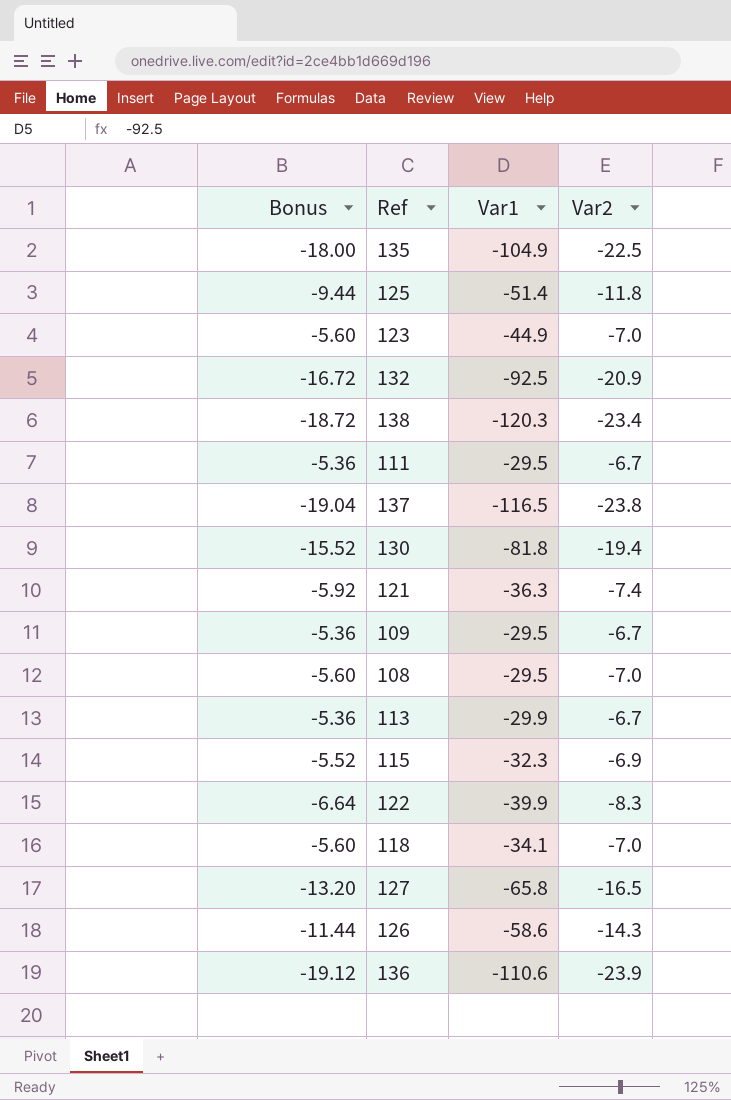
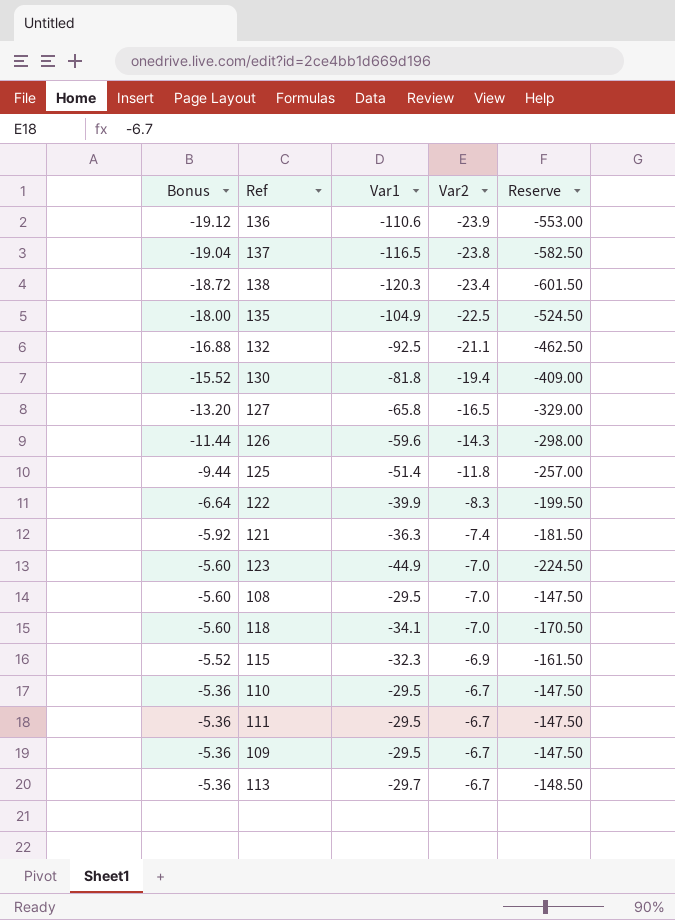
row order: none -> Bonus ascending
column Reserve | formula: none -> [Var1] * 5
132 | Bonus: -16.72 -> -16.88
132 | Var2: -20.9 -> -21.1
126 | Var1: -58.6 -> -59.6
row 110: none -> -5.36 | -29.5 | -6.7 | -147.50
113 | Var1: -29.9 -> -29.7

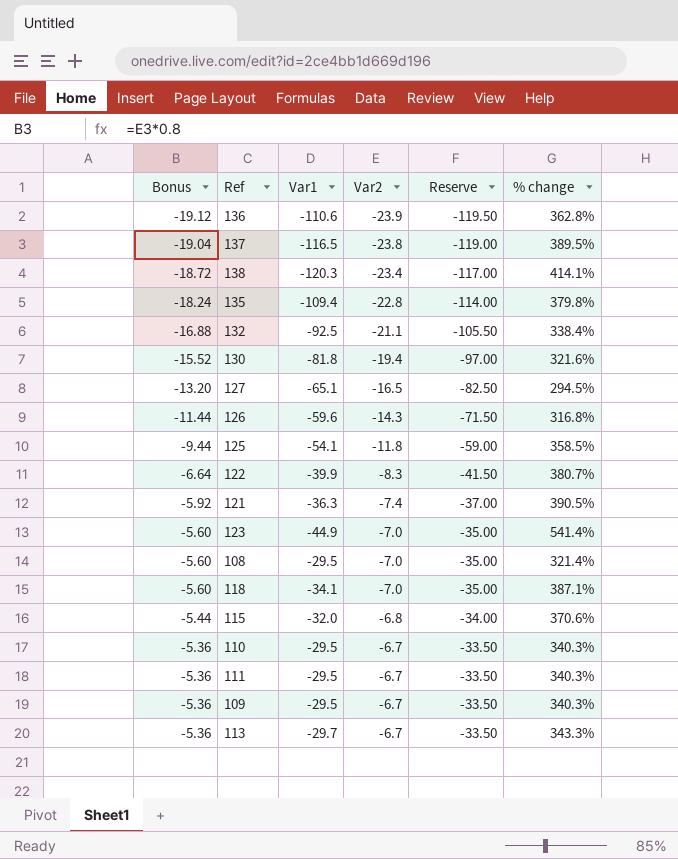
column Reserve | formula: [Var1] * 5 -> [Var2] * 5
column % change | formula: none -> ([Var1] - [Var2]) / [Var2]
135 | Bonus: -18.00 -> -18.24
135 | Var1: -104.9 -> -109.4
135 | Var2: -22.5 -> -22.8
127 | Var1: -65.8 -> -65.1
125 | Var1: -51.4 -> -54.1
115 | Bonus: -5.52 -> -5.44
115 | Var1: -32.3 -> -32.0
115 | Var2: -6.9 -> -6.8

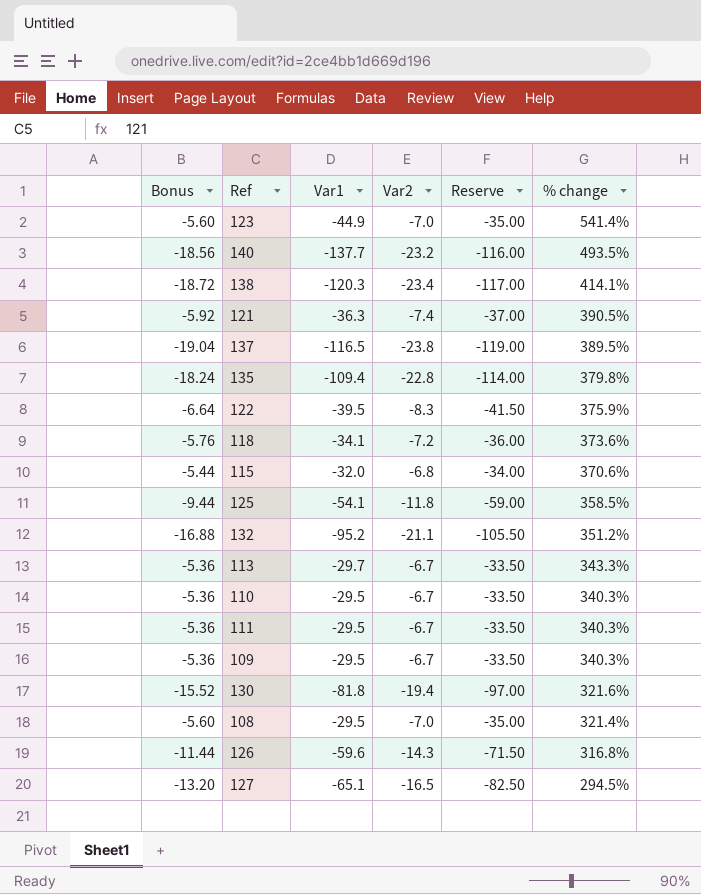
row order: Bonus ascending -> % change descending
row 136: -19.12 | -110.6 | -23.9 | -119.50 | 362.8% -> none
row 140: none -> -18.56 | -137.7 | -23.2 | -116.00 | 493.5%
122 | Var1: -39.9 -> -39.5
122 | % change: 380.7% -> 375.9%
118 | Bonus: -5.60 -> -5.76
118 | Var2: -7.0 -> -7.2
118 | Reserve: -35.00 -> -36.00
118 | % change: 387.1% -> 373.6%
132 | Var1: -92.5 -> -95.2
132 | % change: 338.4% -> 351.2%

